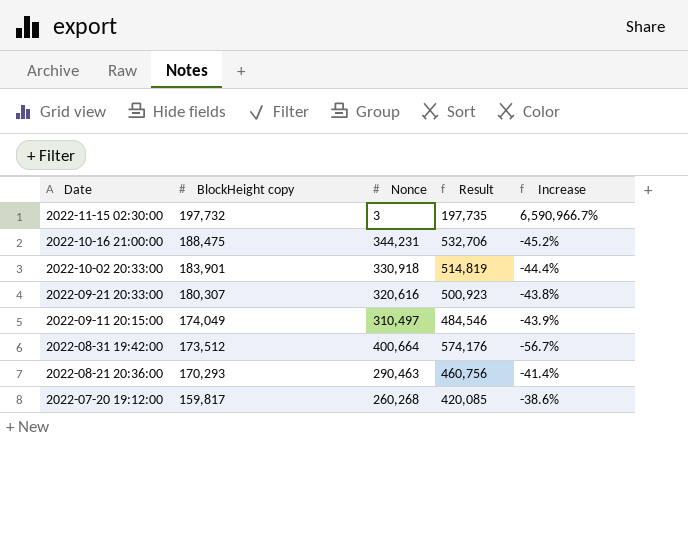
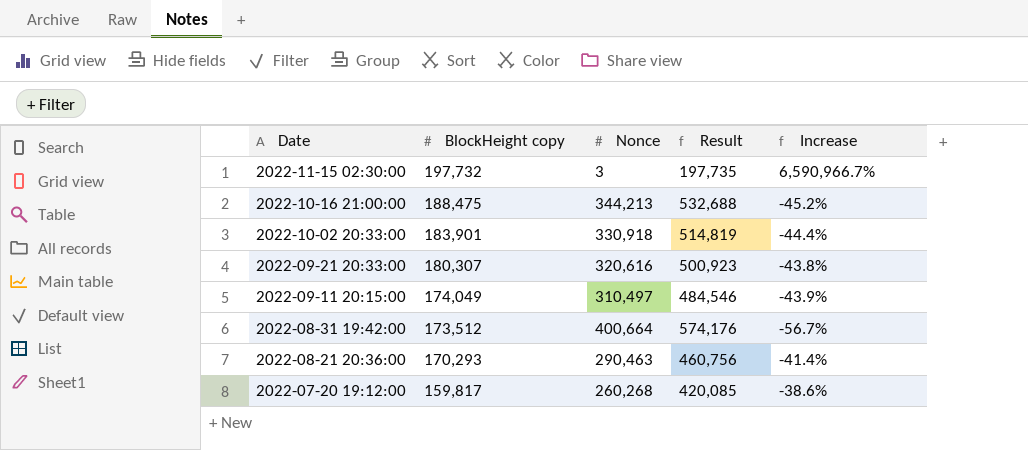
2022-10-16 21:00:00 | Nonce: 344,231 -> 344,213
2022-10-16 21:00:00 | Result: 532,706 -> 532,688

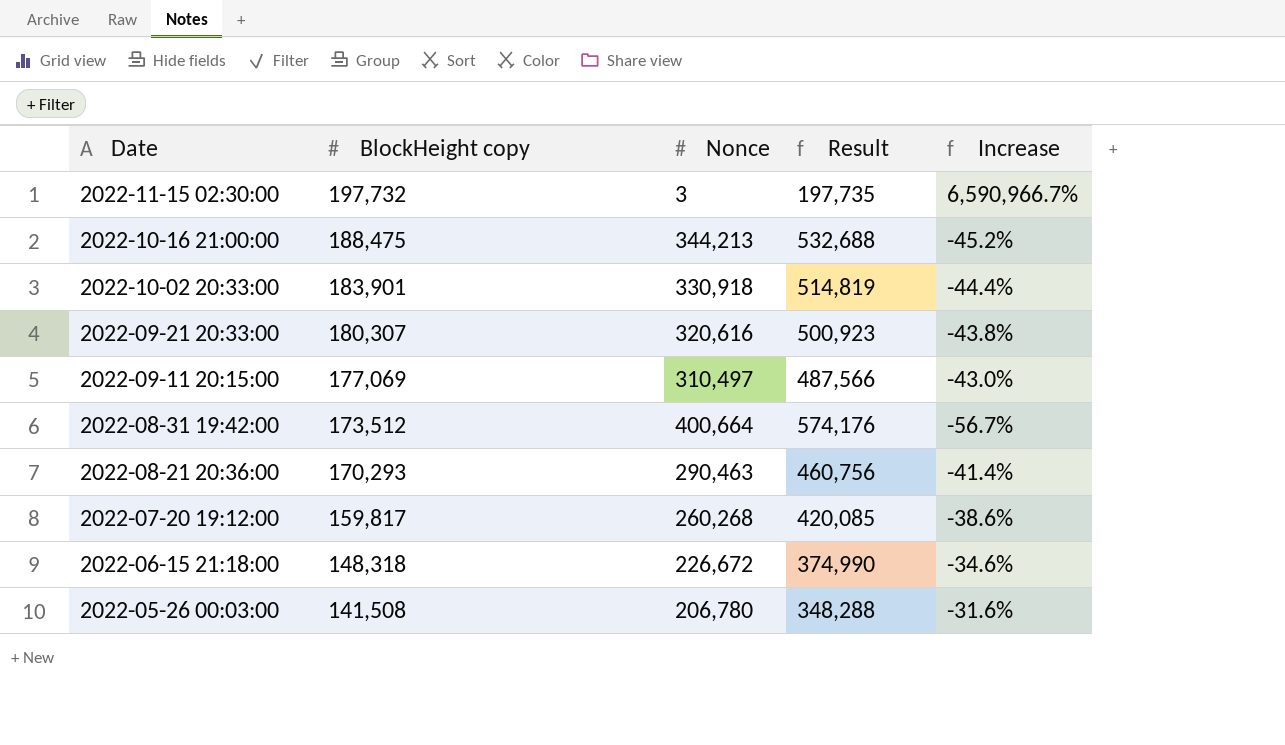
2022-09-11 20:15:00 | BlockHeight copy: 174,049 -> 177,069
2022-09-11 20:15:00 | Result: 484,546 -> 487,566
2022-09-11 20:15:00 | Increase: -43.9% -> -43.0%
row 2022-06-15 21:18:00: none -> 148,318 | 226,672 | 374,990 | -34.6%
row 2022-05-26 00:03:00: none -> 141,508 | 206,780 | 348,288 | -31.6%

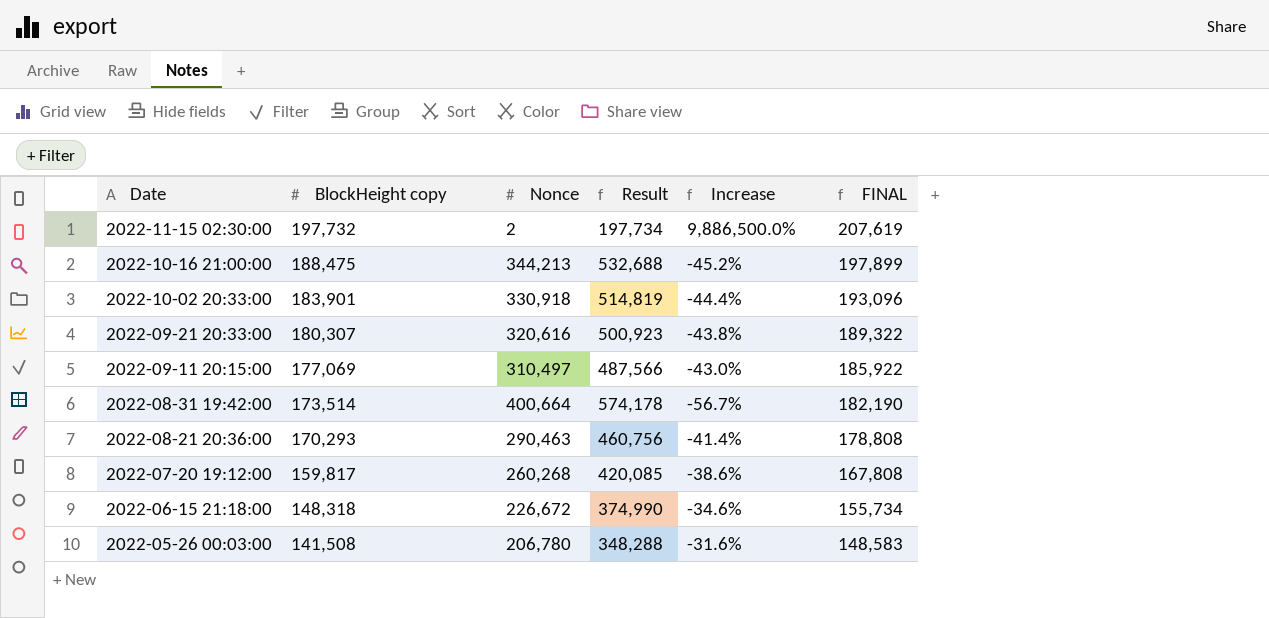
column FINAL | formula: none -> [BlockHeight copy] * 1.05
2022-11-15 02:30:00 | Nonce: 3 -> 2
2022-11-15 02:30:00 | Result: 197,735 -> 197,734
2022-11-15 02:30:00 | Increase: 6,590,966.7% -> 9,886,500.0%
2022-08-31 19:42:00 | BlockHeight copy: 173,512 -> 173,514
2022-08-31 19:42:00 | Result: 574,176 -> 574,178

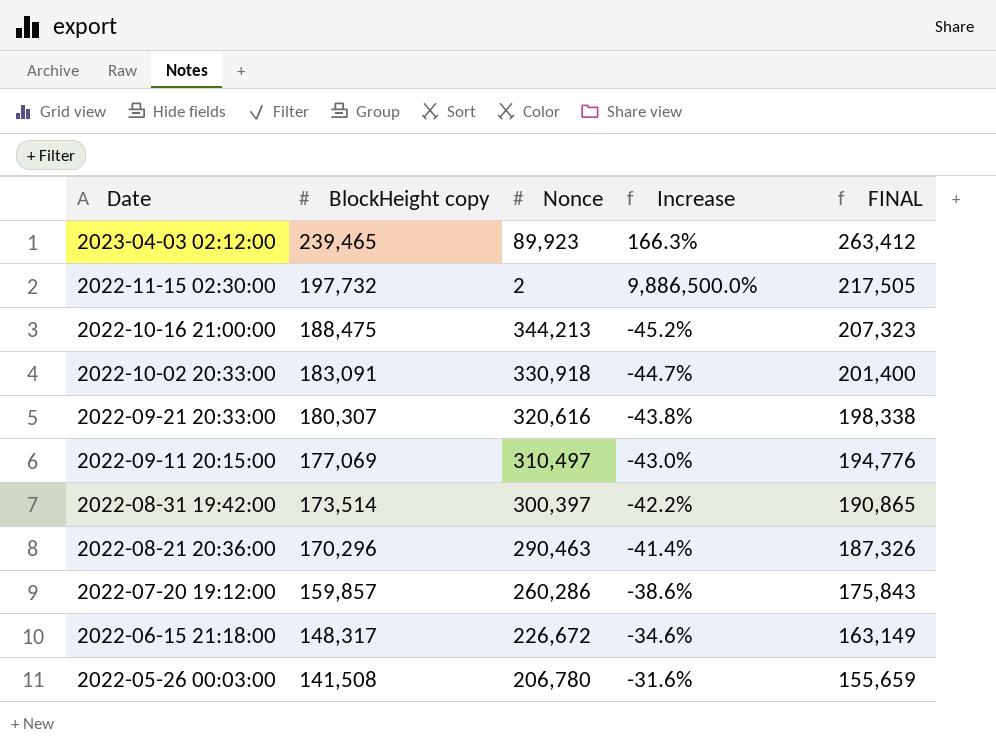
column Result | formula: [BlockHeight copy] + [Nonce] -> none
column FINAL | formula: [BlockHeight copy] * 1.05 -> [BlockHeight copy] * 1.1
row 2023-04-03 02:12:00: none -> 239,465 | 89,923 | 166.3% | 263,412
2022-10-02 20:33:00 | BlockHeight copy: 183,901 -> 183,091
2022-10-02 20:33:00 | Increase: -44.4% -> -44.7%
2022-08-31 19:42:00 | Nonce: 400,664 -> 300,397
2022-08-31 19:42:00 | Increase: -56.7% -> -42.2%
2022-08-21 20:36:00 | BlockHeight copy: 170,293 -> 170,296
2022-07-20 19:12:00 | BlockHeight copy: 159,817 -> 159,857
2022-07-20 19:12:00 | Nonce: 260,268 -> 260,286
2022-06-15 21:18:00 | BlockHeight copy: 148,318 -> 148,317

